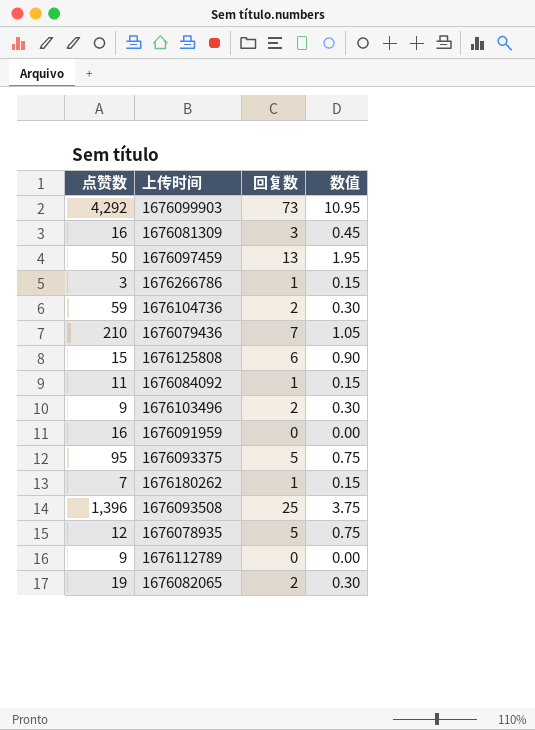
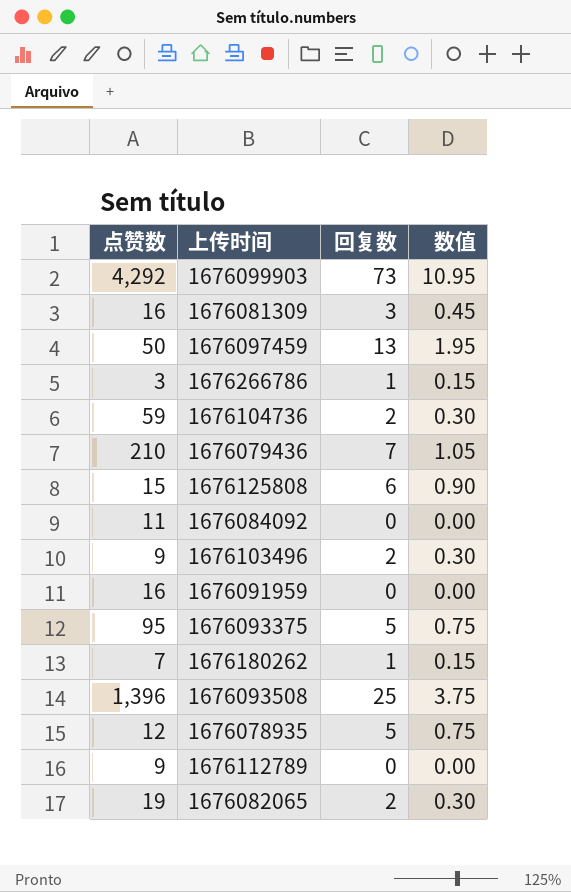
1676084092 | 回复数: 1 -> 0
1676084092 | 数值: 0.15 -> 0.00

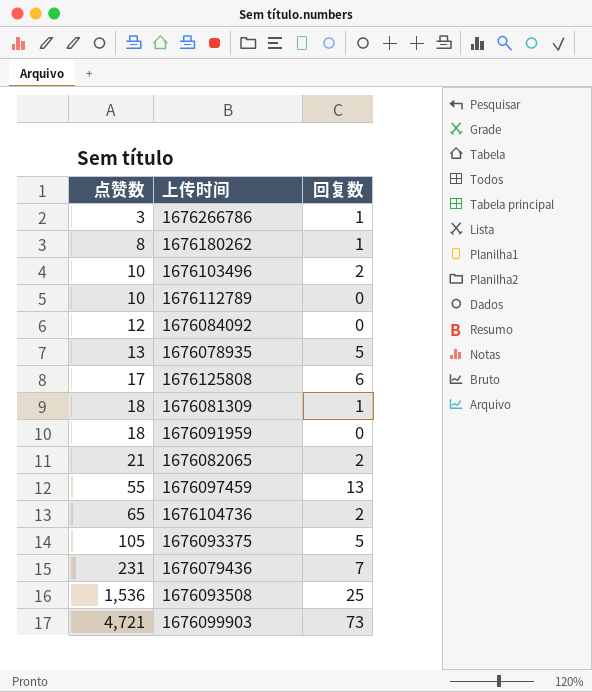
row order: none -> 点赞数 ascending
column 数值 | formula: [回复数] * 0.15 -> none
1676180262 | 点赞数: 7 -> 8
1676103496 | 点赞数: 9 -> 10
1676112789 | 点赞数: 9 -> 10
1676084092 | 点赞数: 11 -> 12
1676078935 | 点赞数: 12 -> 13
1676125808 | 点赞数: 15 -> 17
1676081309 | 点赞数: 16 -> 18
1676081309 | 回复数: 3 -> 1
1676091959 | 点赞数: 16 -> 18
1676082065 | 点赞数: 19 -> 21
1676097459 | 点赞数: 50 -> 55
1676104736 | 点赞数: 59 -> 65
1676093375 | 点赞数: 95 -> 105
1676079436 | 点赞数: 210 -> 231
1676093508 | 点赞数: 1,396 -> 1,536
1676099903 | 点赞数: 4,292 -> 4,721

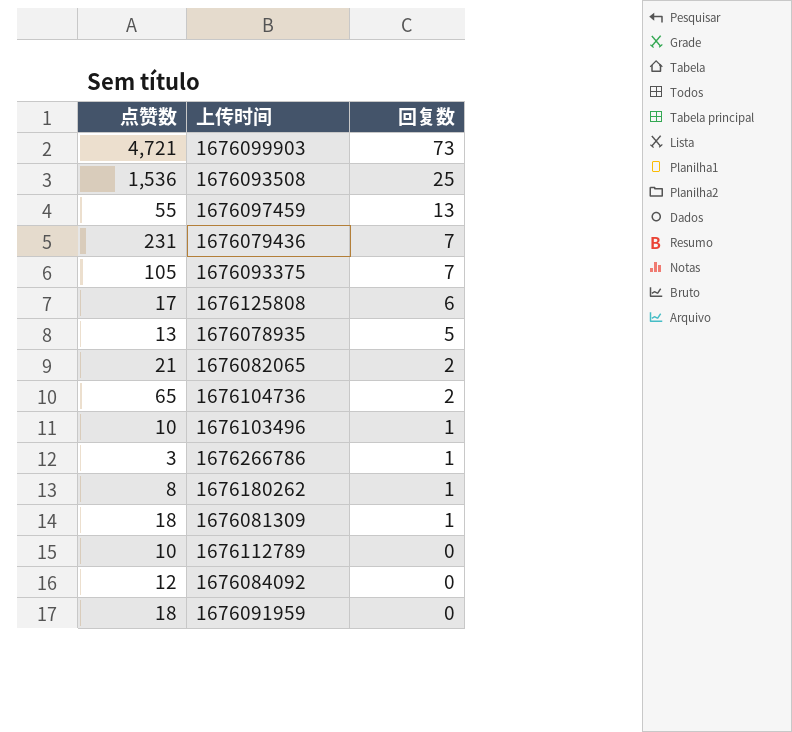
row order: 点赞数 ascending -> 回复数 descending
1676093375 | 回复数: 5 -> 7
1676103496 | 回复数: 2 -> 1

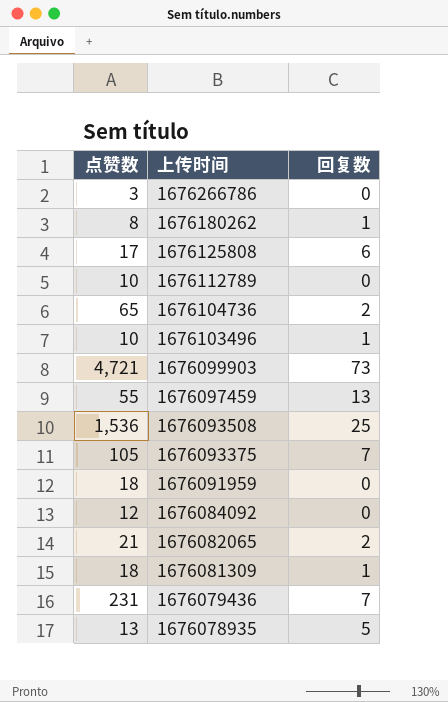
row order: 回复数 descending -> 上传时间 descending
1676266786 | 回复数: 1 -> 0

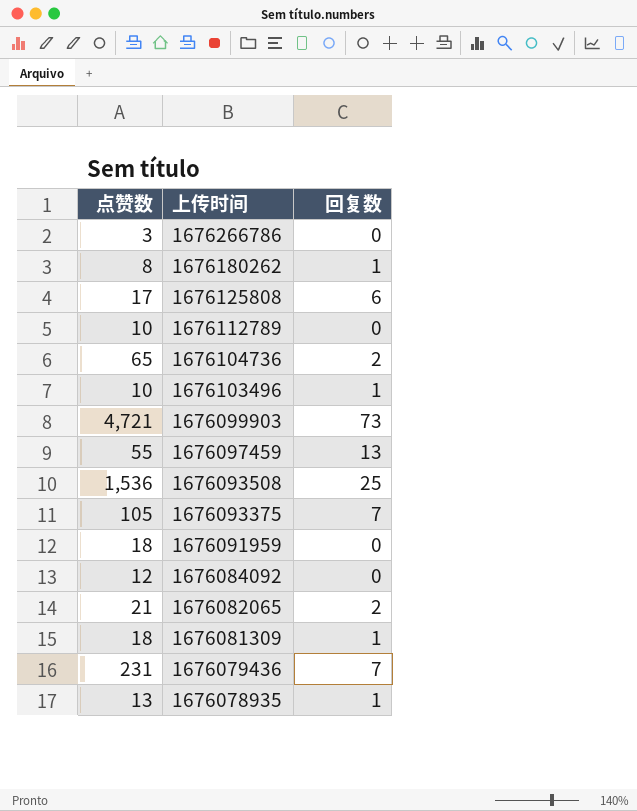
1676078935 | 回复数: 5 -> 1

